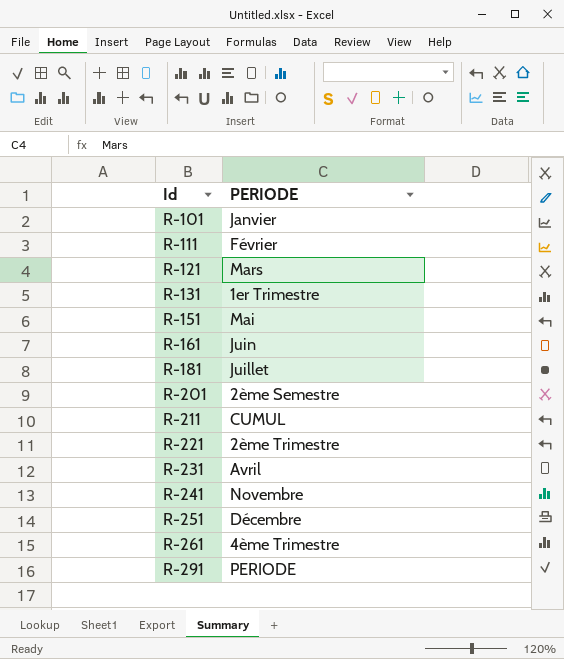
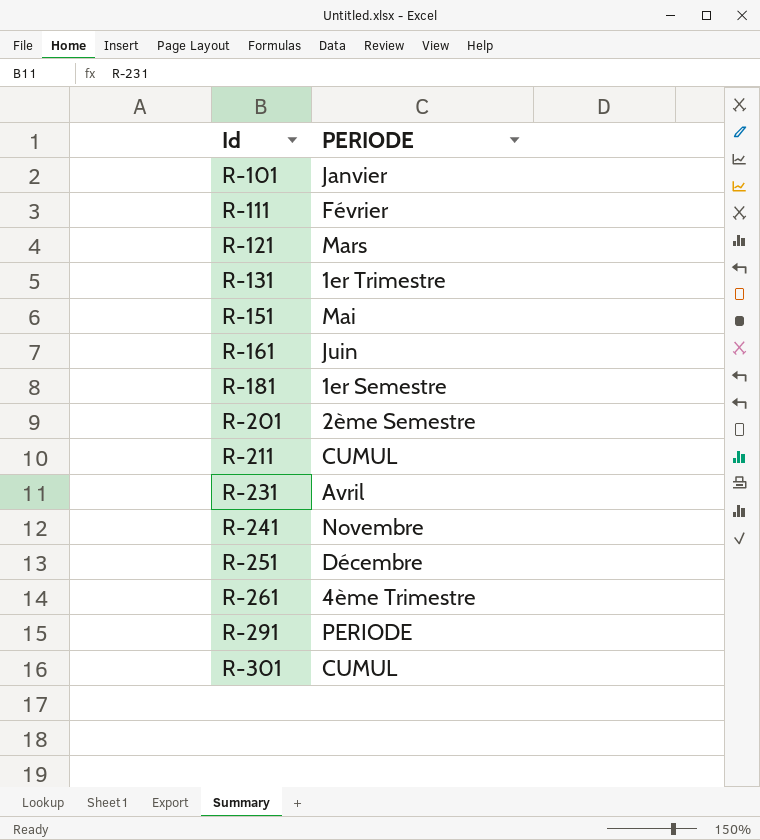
row R-221: 2ème Trimestre -> none
R-181 | PERIODE: Juillet -> 1er Semestre
row R-301: none -> CUMUL

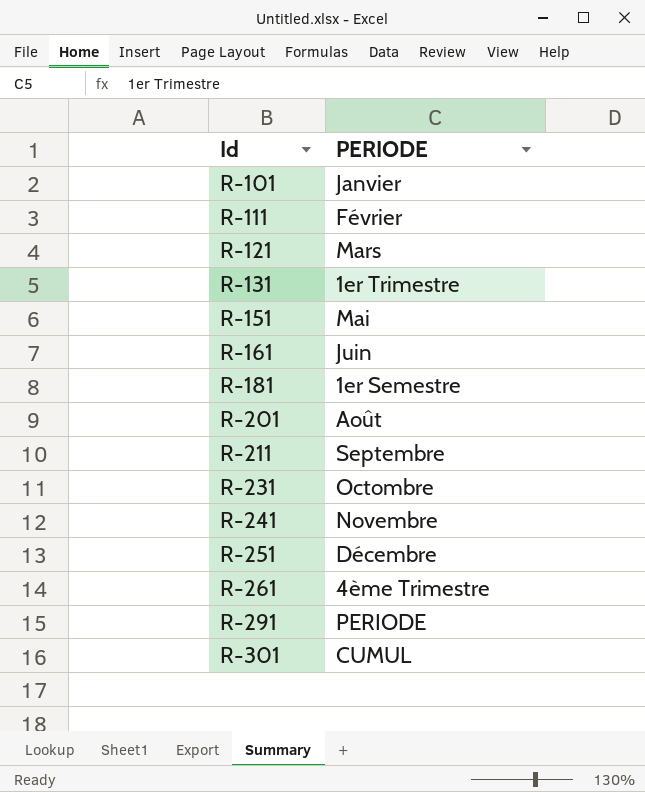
R-201 | PERIODE: 2ème Semestre -> Août
R-211 | PERIODE: CUMUL -> Septembre
R-231 | PERIODE: Avril -> Octombre

